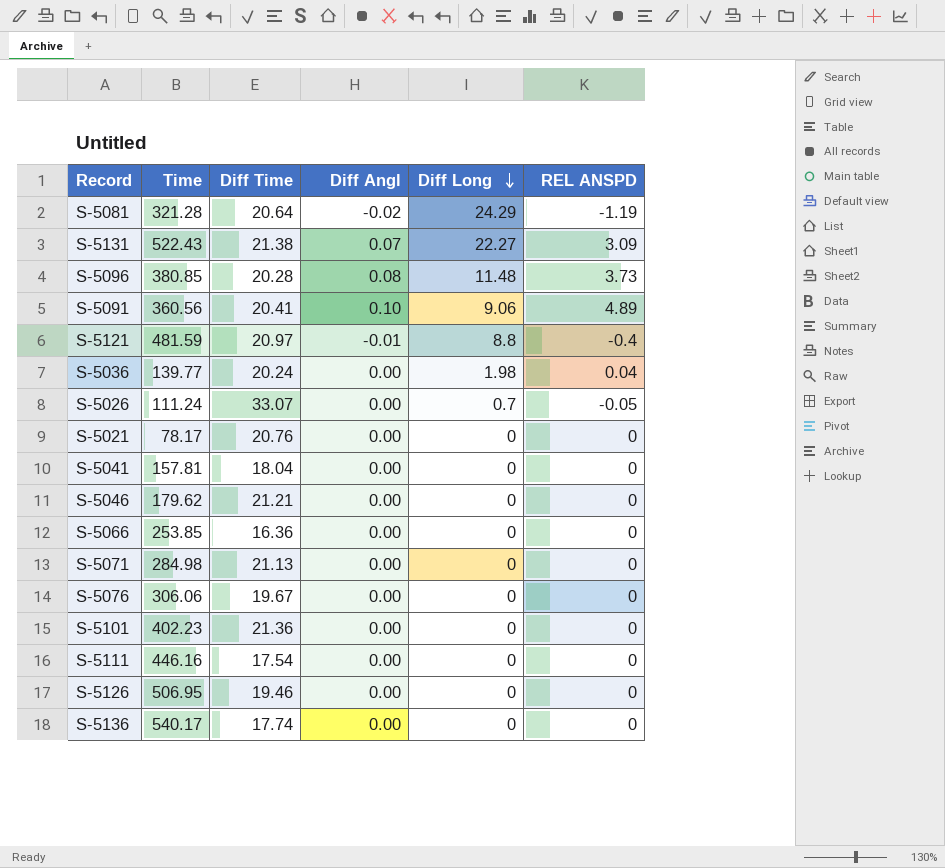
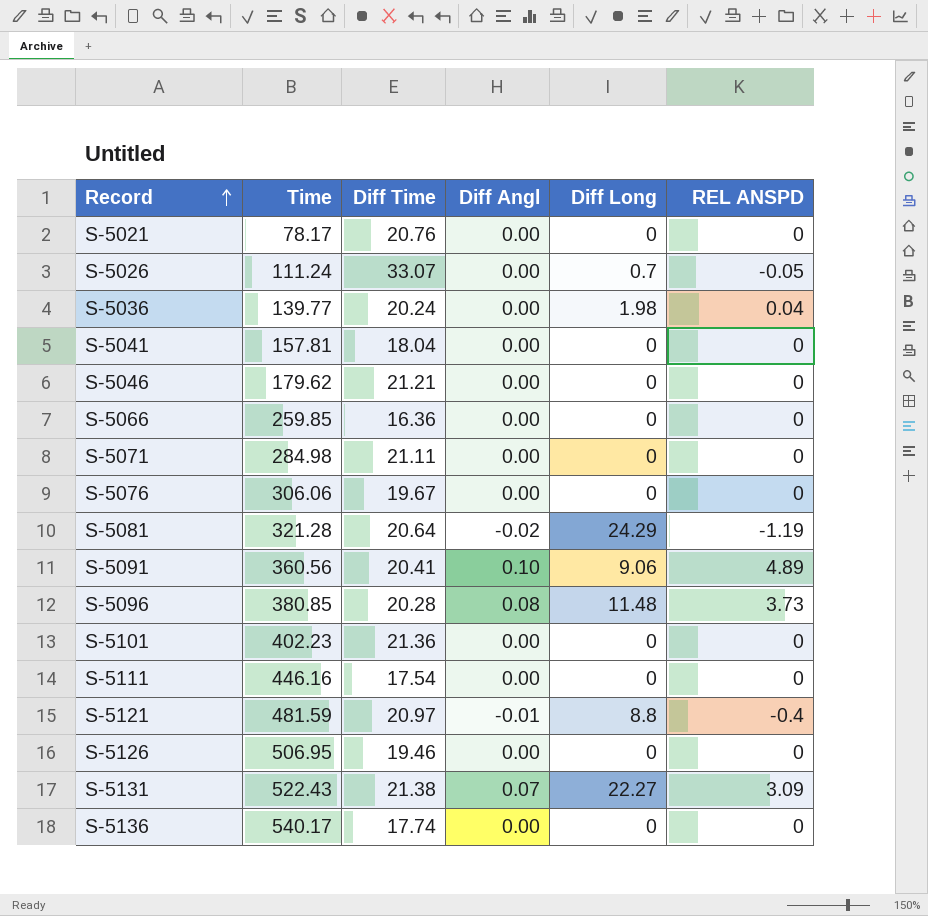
row order: Diff Long descending -> Record ascending
S-5066 | Time: 253.85 -> 259.85
S-5071 | Diff Time: 21.13 -> 21.11

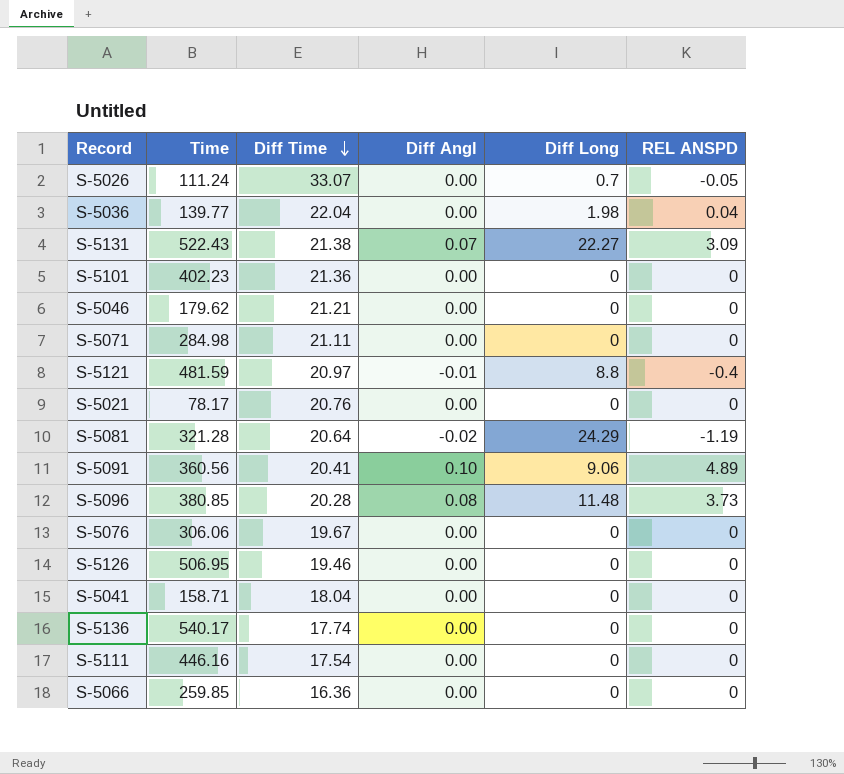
row order: Record ascending -> Diff Time descending
S-5036 | Diff Time: 20.24 -> 22.04
S-5041 | Time: 157.81 -> 158.71

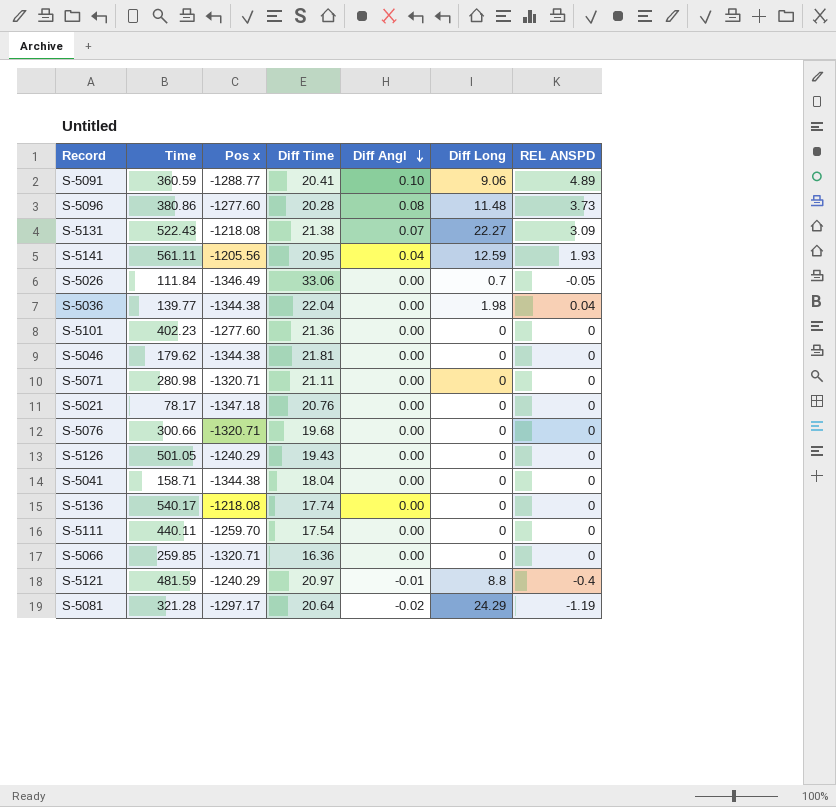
row order: Diff Time descending -> Diff Angl descending
column Pos x | position: none -> 3
S-5091 | Time: 360.56 -> 360.59
S-5096 | Time: 380.85 -> 380.86
row S-5141: none -> 561.11 | -1205.56 | 20.95 | 0.04 | 12.59 | 1.93
S-5026 | Time: 111.24 -> 111.84
S-5026 | Diff Time: 33.07 -> 33.06
S-5046 | Diff Time: 21.21 -> 21.81
S-5071 | Time: 284.98 -> 280.98
S-5076 | Time: 306.06 -> 300.66
S-5076 | Diff Time: 19.67 -> 19.68
S-5126 | Time: 506.95 -> 501.05
S-5126 | Diff Time: 19.46 -> 19.43
S-5111 | Time: 446.16 -> 440.11

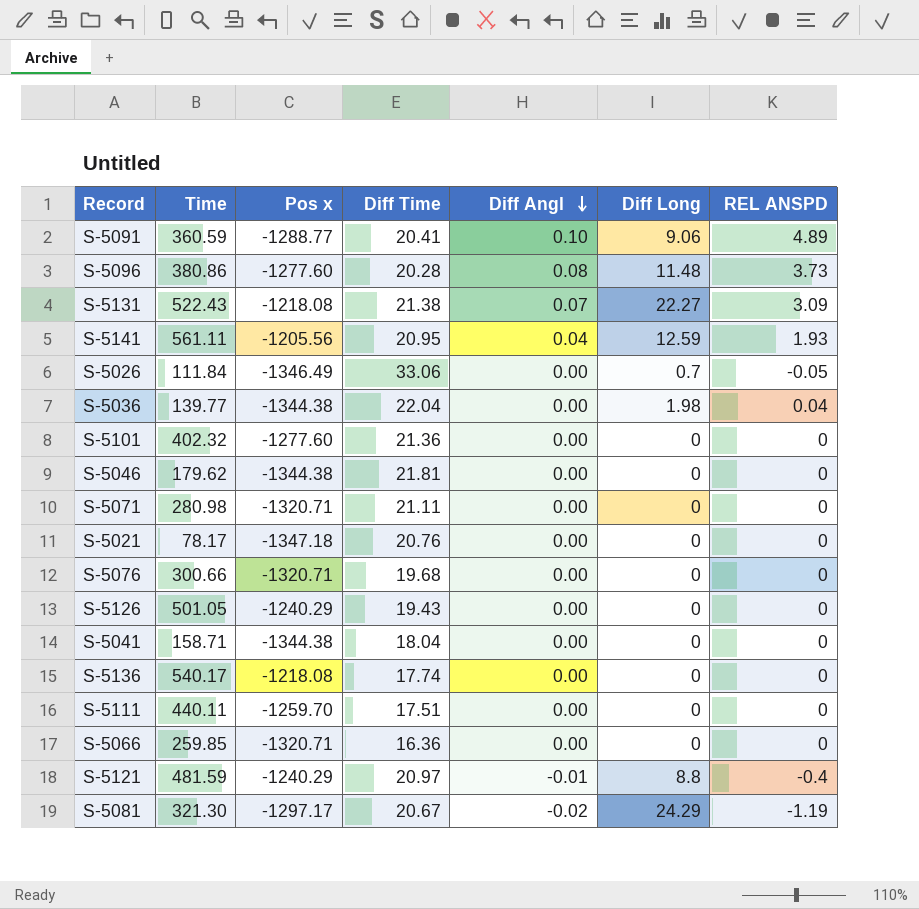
S-5101 | Time: 402.23 -> 402.32
S-5111 | Diff Time: 17.54 -> 17.51
S-5081 | Time: 321.28 -> 321.30
S-5081 | Diff Time: 20.64 -> 20.67

